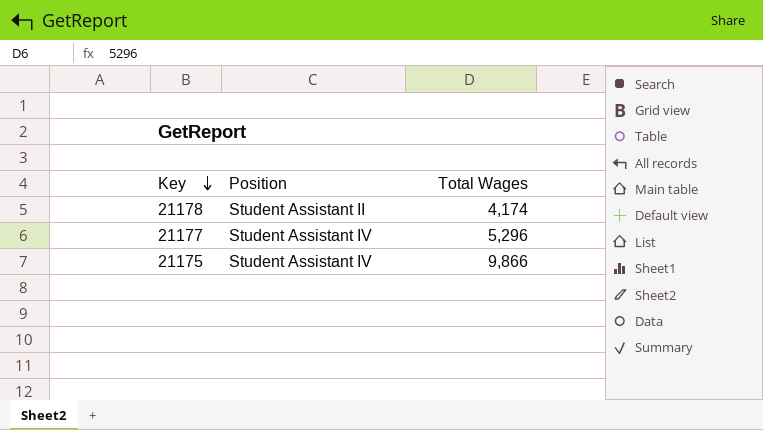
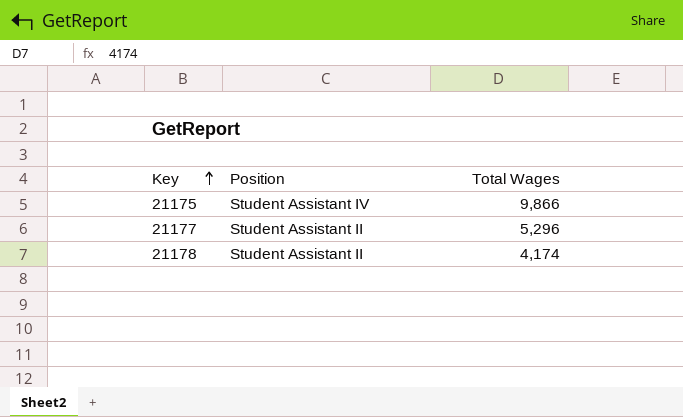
row order: Key descending -> Key ascending
21177 | Position: Student Assistant IV -> Student Assistant II

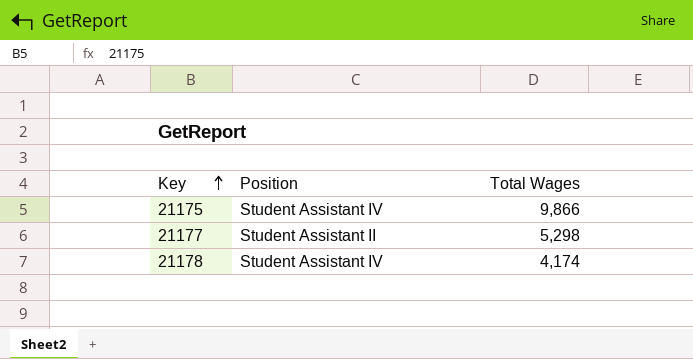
21177 | Total Wages: 5,296 -> 5,298
21178 | Position: Student Assistant II -> Student Assistant IV

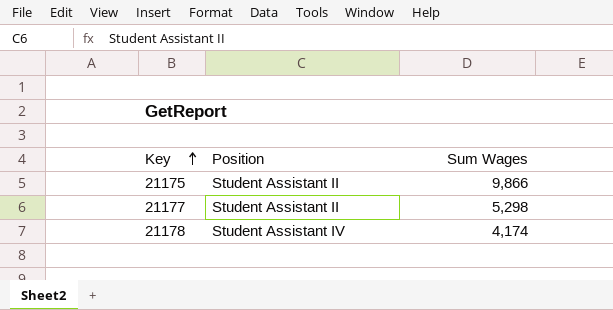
column name: Total Wages -> Sum Wages
21175 | Position: Student Assistant IV -> Student Assistant II

